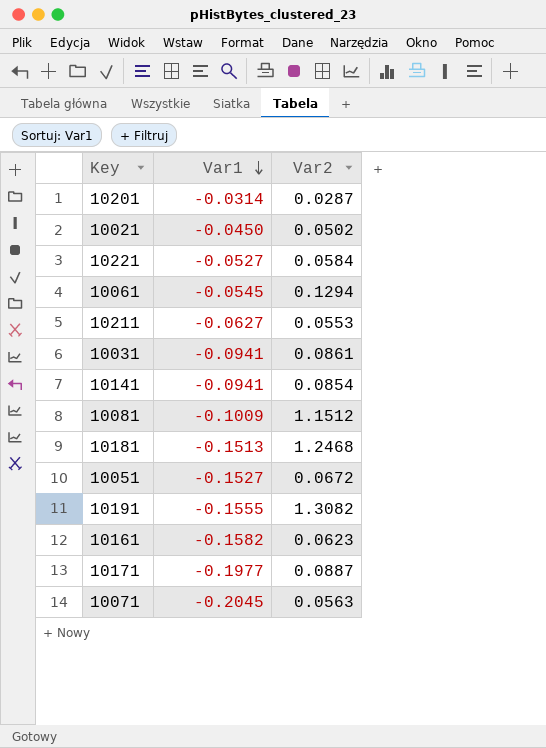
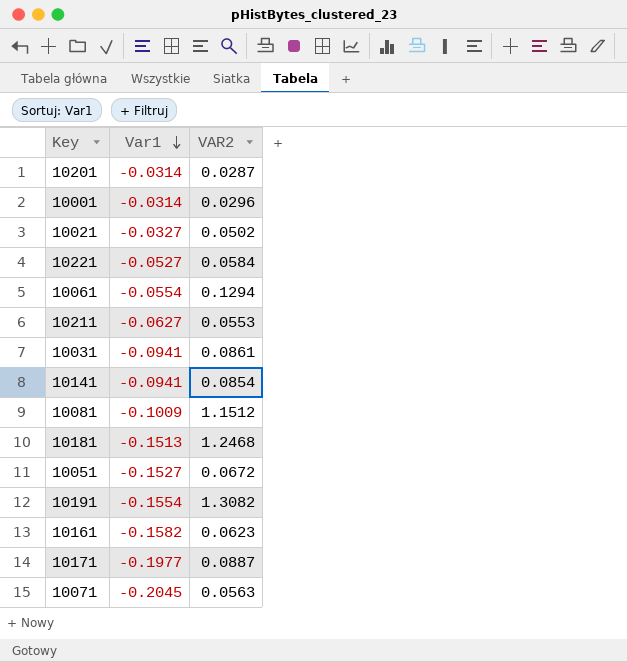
column name: Var2 -> VAR2
row 10001: none -> -0.0314 | 0.0296
10021 | Var1: -0.0450 -> -0.0327
10061 | Var1: -0.0545 -> -0.0554
10191 | Var1: -0.1555 -> -0.1554

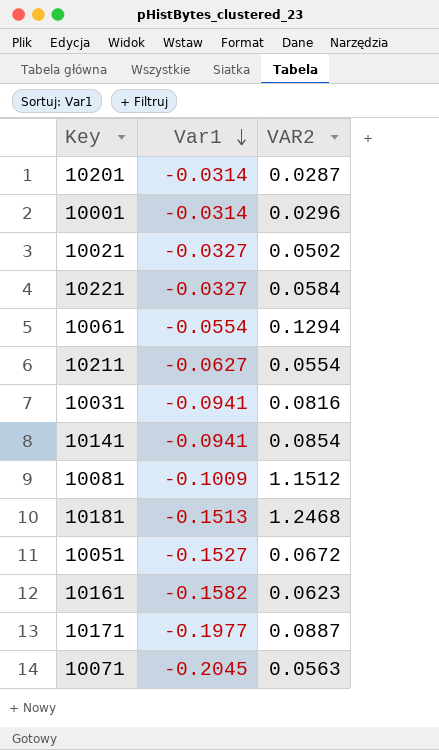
row 10191: -0.1554 | 1.3082 -> none
10221 | Var1: -0.0527 -> -0.0327
10211 | VAR2: 0.0553 -> 0.0554
10031 | VAR2: 0.0861 -> 0.0816

